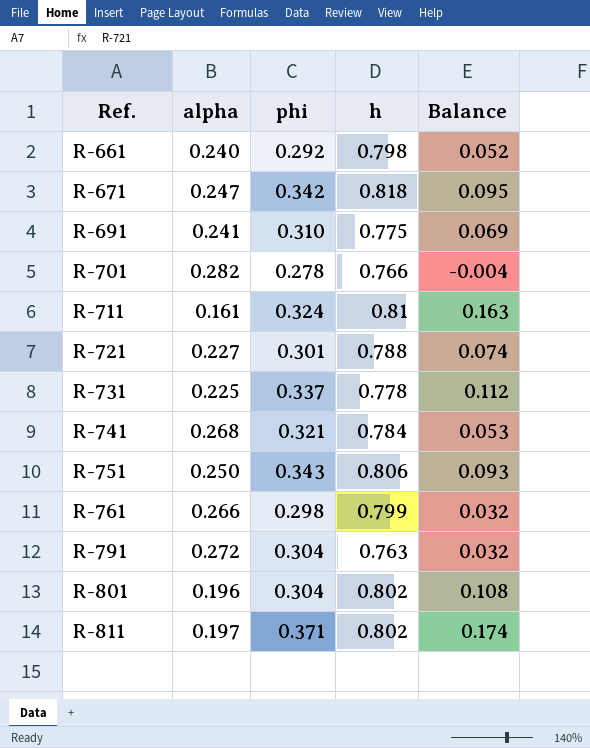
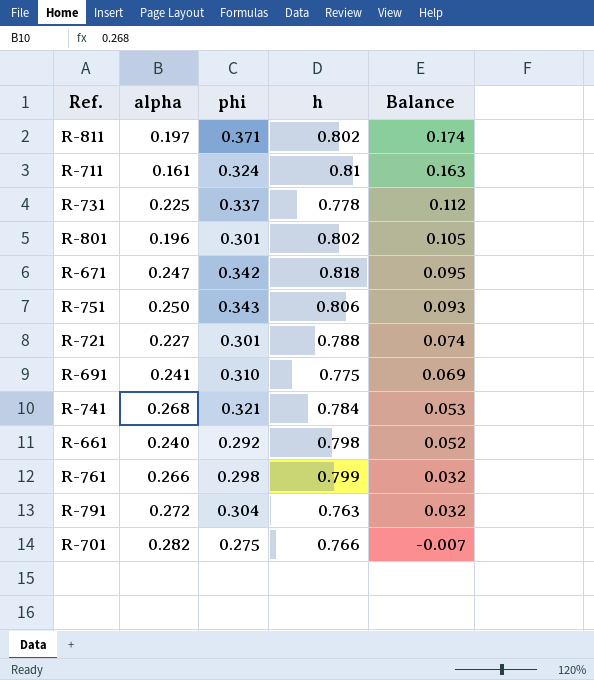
row order: Ref. ascending -> Balance descending
R-801 | phi: 0.304 -> 0.301
R-801 | Balance: 0.108 -> 0.105
R-701 | phi: 0.278 -> 0.275
R-701 | Balance: -0.004 -> -0.007

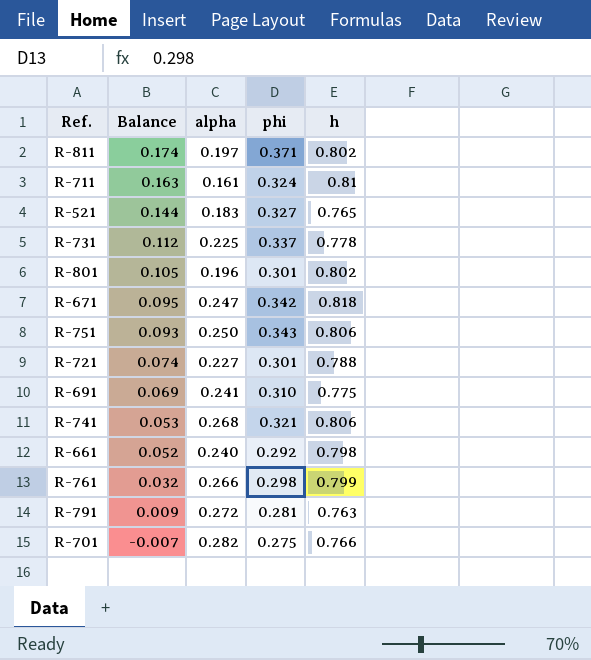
column Balance | position: 5 -> 2
row R-521: none -> 0.144 | 0.183 | 0.327 | 0.765
R-741 | h: 0.784 -> 0.806
R-791 | Balance: 0.032 -> 0.009
R-791 | phi: 0.304 -> 0.281

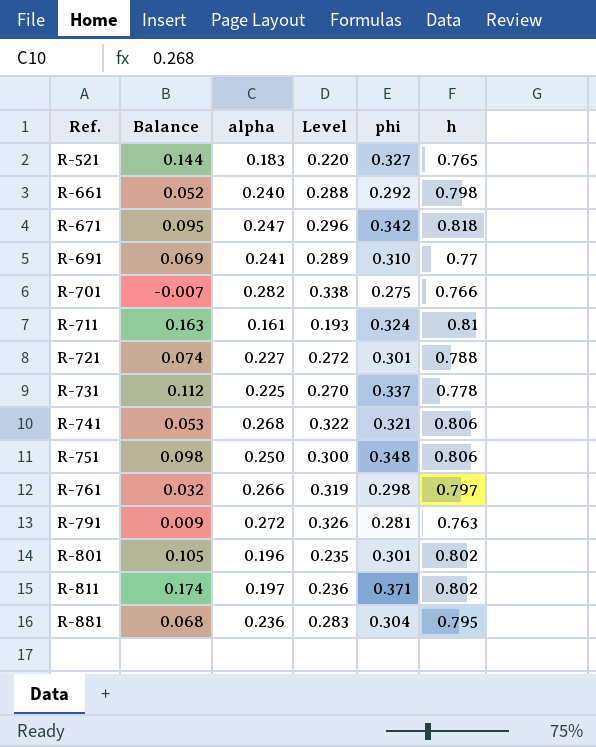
row order: Balance descending -> Ref. ascending
column Level | formula: none -> [alpha] * 1.2
R-691 | h: 0.775 -> 0.77
R-751 | Balance: 0.093 -> 0.098
R-751 | phi: 0.343 -> 0.348
R-761 | h: 0.799 -> 0.797
row R-881: none -> 0.068 | 0.236 | 0.283 | 0.304 | 0.795

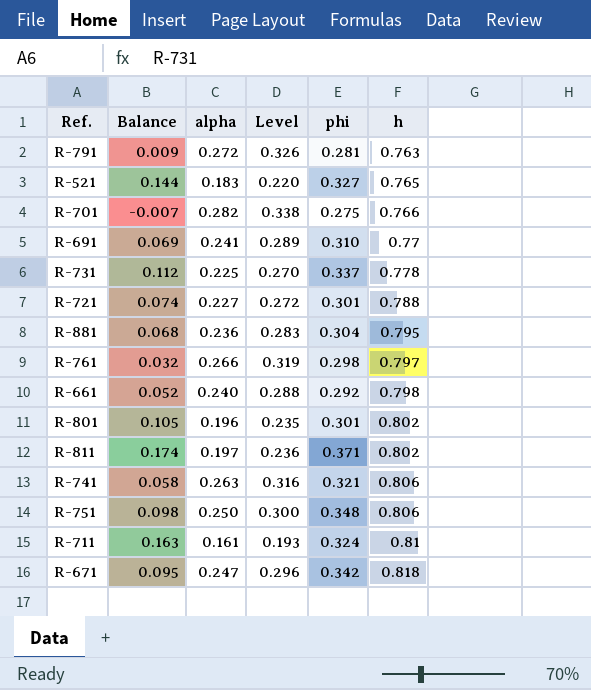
row order: Ref. ascending -> h ascending
R-741 | Balance: 0.053 -> 0.058
R-741 | alpha: 0.268 -> 0.263
R-741 | Level: 0.322 -> 0.316

